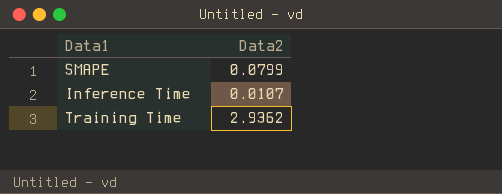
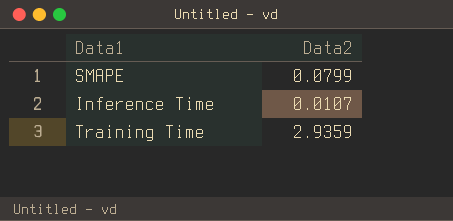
Training Time | Data2: 2.9362 -> 2.9359

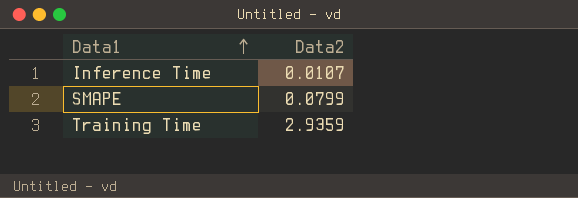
row order: none -> Data1 ascending

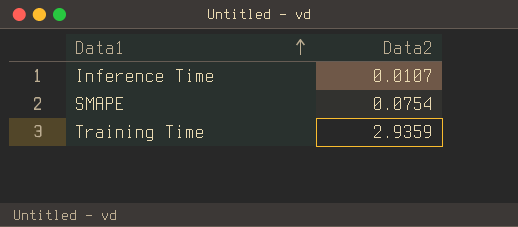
SMAPE | Data2: 0.0799 -> 0.0754

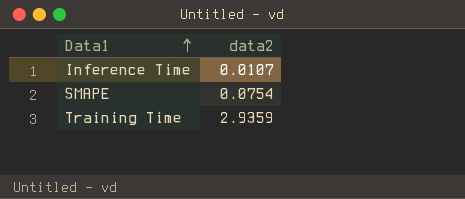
column name: Data2 -> data2

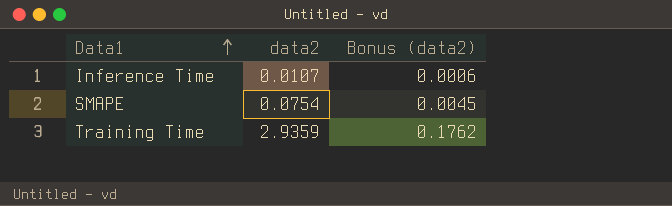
column Bonus (data2) | formula: none -> [data2] * 0.06

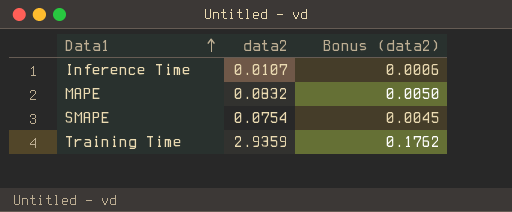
row MAPE: none -> 0.0832 | 0.0050

